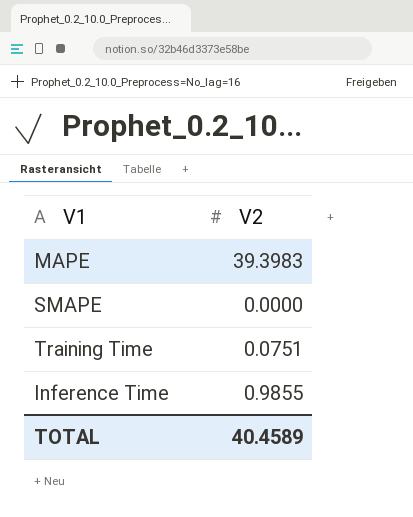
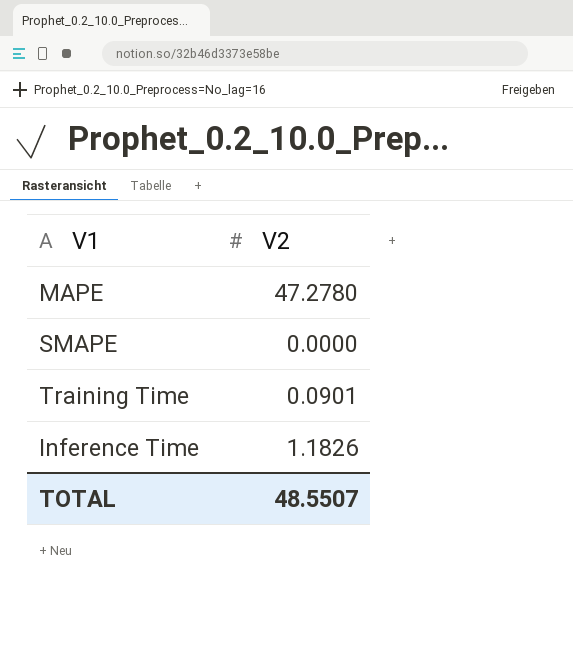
MAPE | V2: 39.3983 -> 47.2780
Training Time | V2: 0.0751 -> 0.0901
Inference Time | V2: 0.9855 -> 1.1826
TOTAL | V2: 40.4589 -> 48.5507

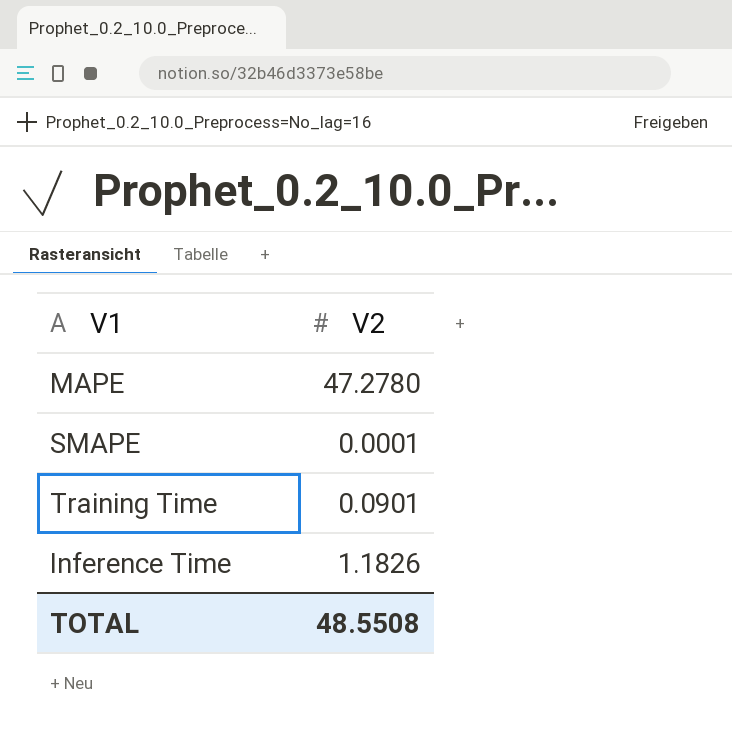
SMAPE | V2: 0.0000 -> 0.0001
TOTAL | V2: 48.5507 -> 48.5508

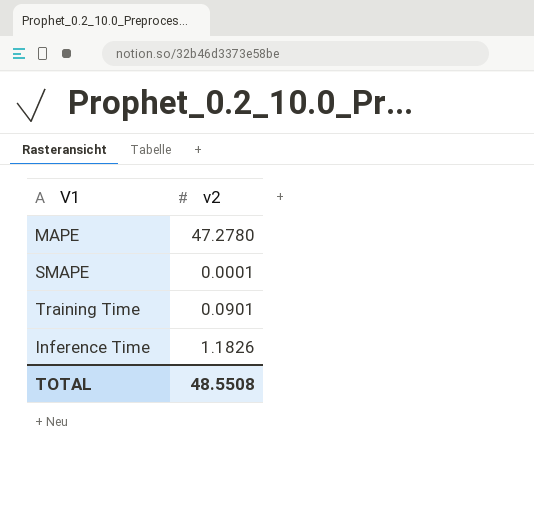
column name: V2 -> v2

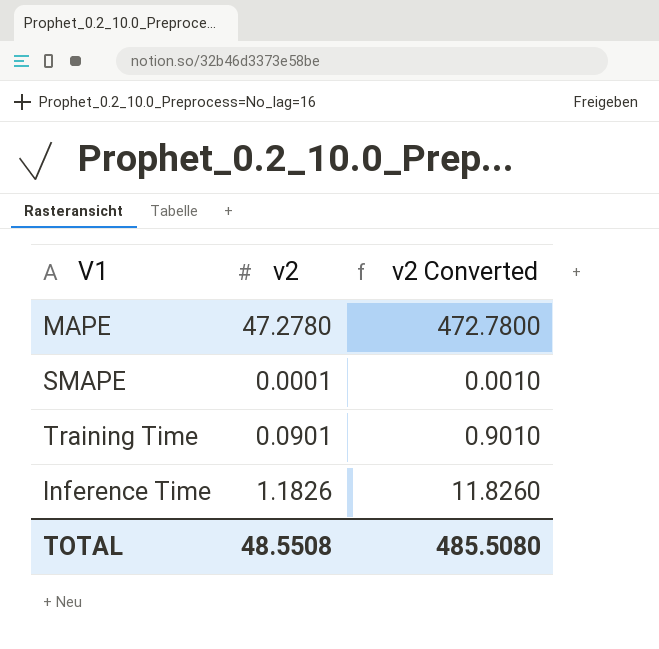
column v2 Converted | formula: none -> [v2] * 10

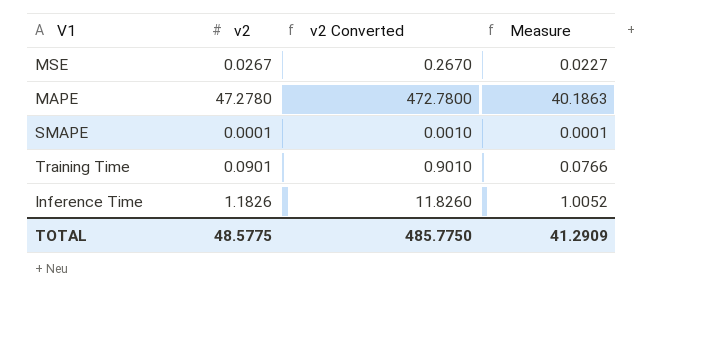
column Measure | formula: none -> [v2] * 0.85
row MSE: none -> 0.0267 | 0.2670 | 0.0227
TOTAL | v2: 48.5508 -> 48.5775
TOTAL | v2 Converted: 485.5080 -> 485.7750

